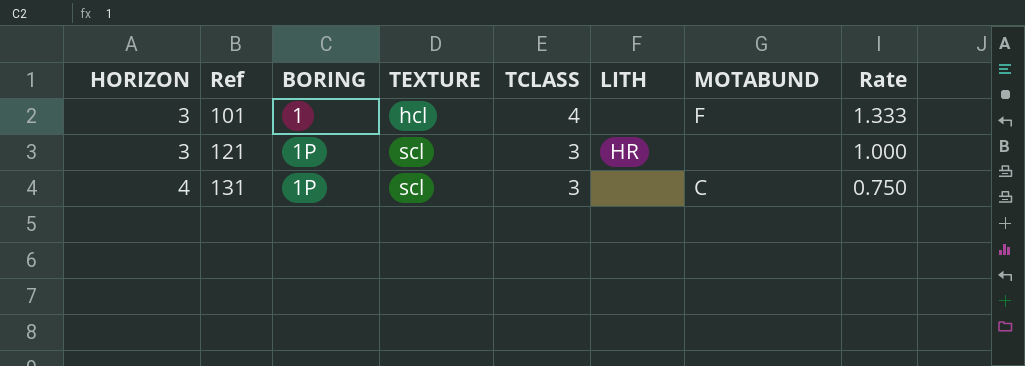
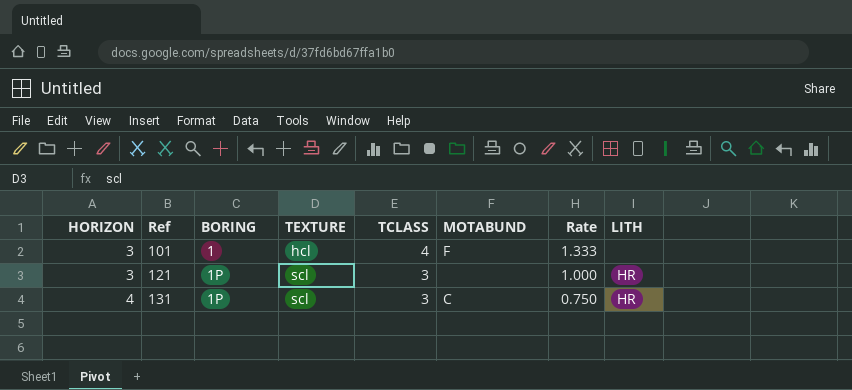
column LITH | position: 6 -> 8
131 | LITH: none -> HR

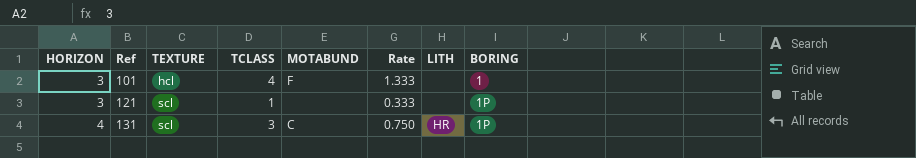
column BORING | position: 3 -> 8
121 | TCLASS: 3 -> 1
121 | Rate: 1.000 -> 0.333
121 | LITH: HR -> none

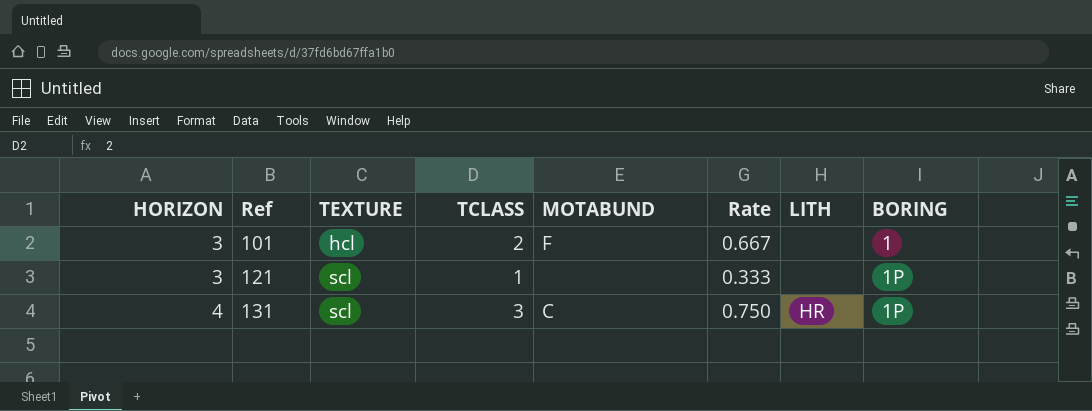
101 | TCLASS: 4 -> 2
101 | Rate: 1.333 -> 0.667

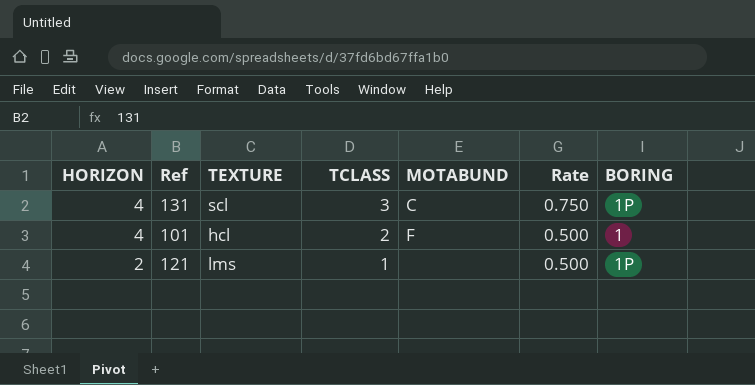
row order: HORIZON ascending -> HORIZON descending
column LITH | position: 7 -> none
101 | HORIZON: 3 -> 4
101 | Rate: 0.667 -> 0.500
121 | HORIZON: 3 -> 2
121 | TEXTURE: scl -> lms
121 | Rate: 0.333 -> 0.500

